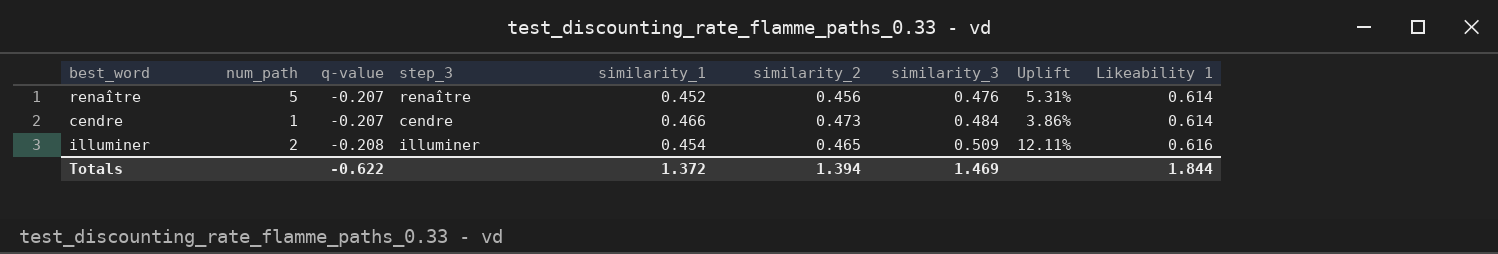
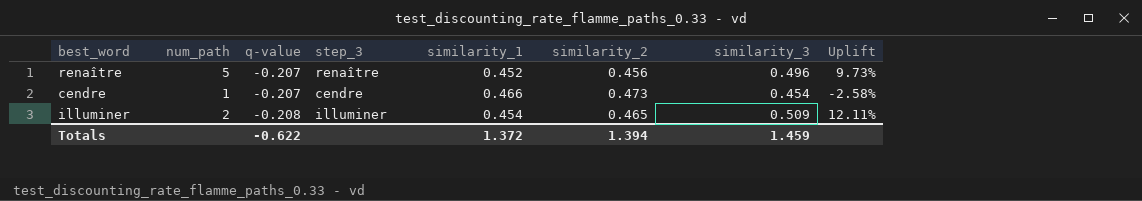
column Likeability 1 | position: 9 -> none
renaître | similarity_3: 0.476 -> 0.496
renaître | Uplift: 5.31% -> 9.73%
cendre | similarity_3: 0.484 -> 0.454
cendre | Uplift: 3.86% -> -2.58%
Totals | similarity_3: 1.469 -> 1.459

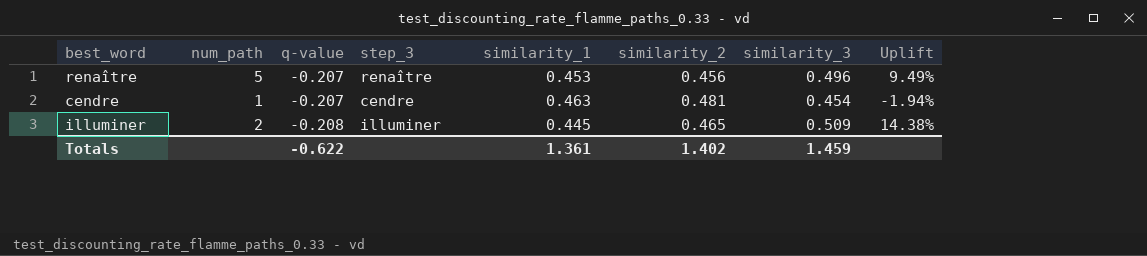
renaître | similarity_1: 0.452 -> 0.453
renaître | Uplift: 9.73% -> 9.49%
cendre | similarity_1: 0.466 -> 0.463
cendre | similarity_2: 0.473 -> 0.481
cendre | Uplift: -2.58% -> -1.94%
illuminer | similarity_1: 0.454 -> 0.445
illuminer | Uplift: 12.11% -> 14.38%
Totals | similarity_1: 1.372 -> 1.361
Totals | similarity_2: 1.394 -> 1.402

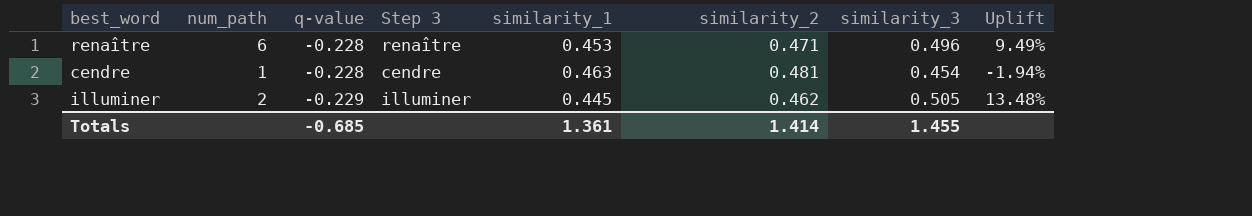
column name: step_3 -> Step 3
renaître | num_path: 5 -> 6
renaître | q-value: -0.207 -> -0.228
renaître | similarity_2: 0.456 -> 0.471
cendre | q-value: -0.207 -> -0.228
illuminer | q-value: -0.208 -> -0.229
illuminer | similarity_2: 0.465 -> 0.462
illuminer | similarity_3: 0.509 -> 0.505
illuminer | Uplift: 14.38% -> 13.48%
Totals | q-value: -0.622 -> -0.685
Totals | similarity_2: 1.402 -> 1.414
Totals | similarity_3: 1.459 -> 1.455

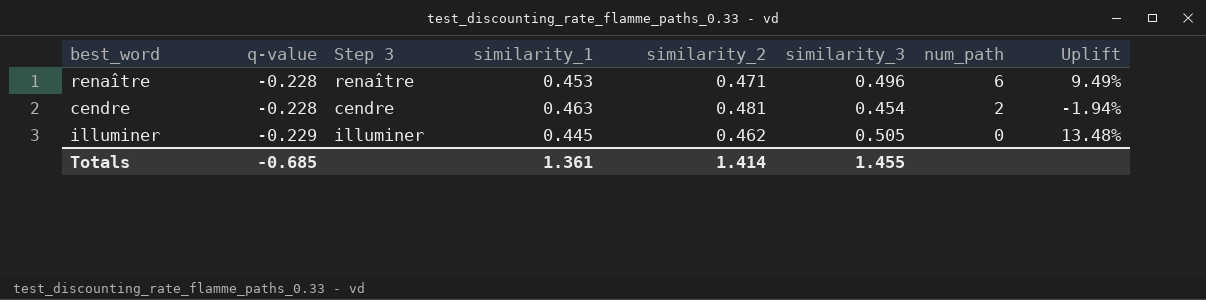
column num_path | position: 2 -> 7
cendre | num_path: 1 -> 2
illuminer | num_path: 2 -> 0

